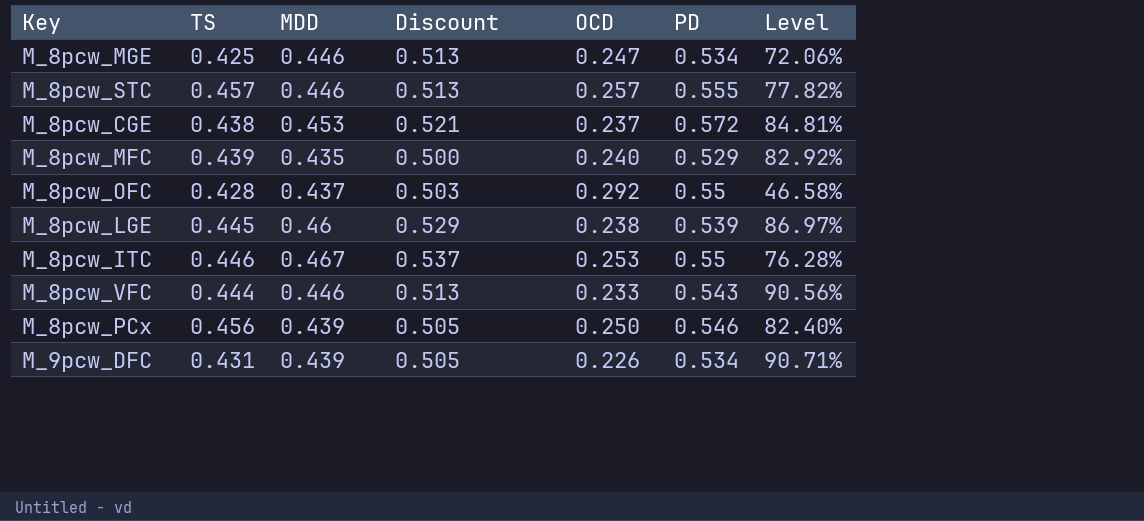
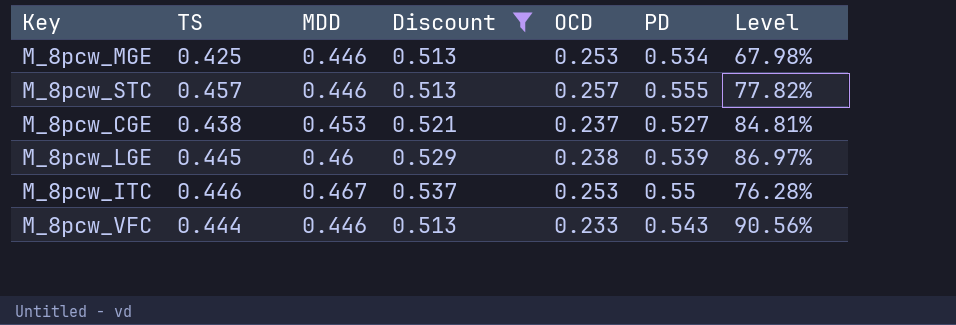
filter: none -> Discount >= 0.513
M_8pcw_MGE | OCD: 0.247 -> 0.253
M_8pcw_MGE | Level: 72.06% -> 67.98%
M_8pcw_CGE | PD: 0.572 -> 0.527

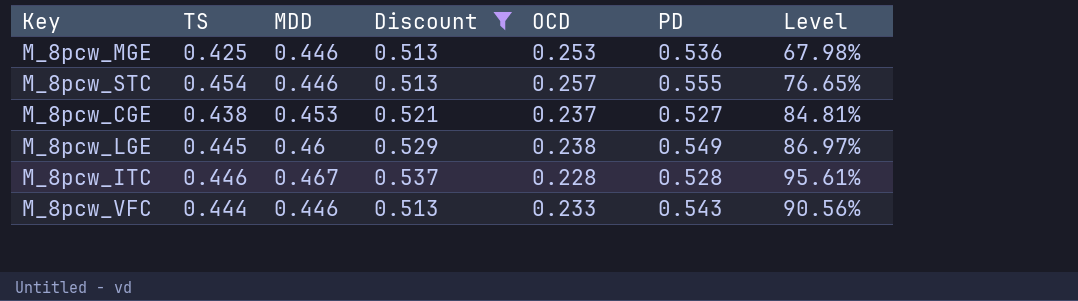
M_8pcw_MGE | PD: 0.534 -> 0.536
M_8pcw_STC | TS: 0.457 -> 0.454
M_8pcw_STC | Level: 77.82% -> 76.65%
M_8pcw_LGE | PD: 0.539 -> 0.549
M_8pcw_ITC | OCD: 0.253 -> 0.228
M_8pcw_ITC | PD: 0.55 -> 0.528
M_8pcw_ITC | Level: 76.28% -> 95.61%

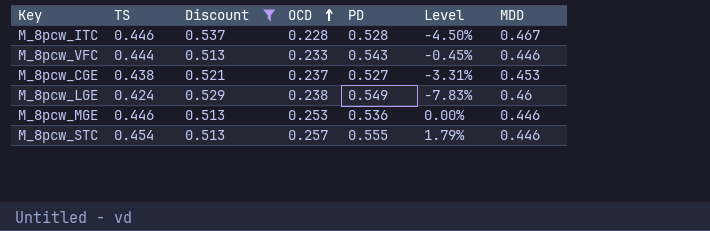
row order: none -> OCD ascending
column Level | formula: ([TS] - [OCD]) / [OCD] -> ([TS] - [MDD]) / [MDD]
column MDD | position: 3 -> 7
M_8pcw_LGE | TS: 0.445 -> 0.424
M_8pcw_MGE | TS: 0.425 -> 0.446

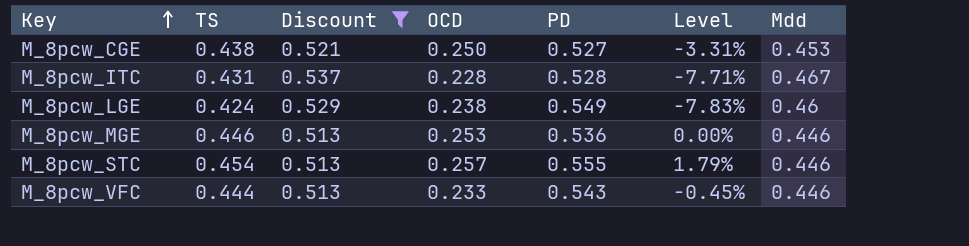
row order: OCD ascending -> Key ascending
column name: MDD -> Mdd
M_8pcw_CGE | OCD: 0.237 -> 0.250
M_8pcw_ITC | TS: 0.446 -> 0.431
M_8pcw_ITC | Level: -4.50% -> -7.71%

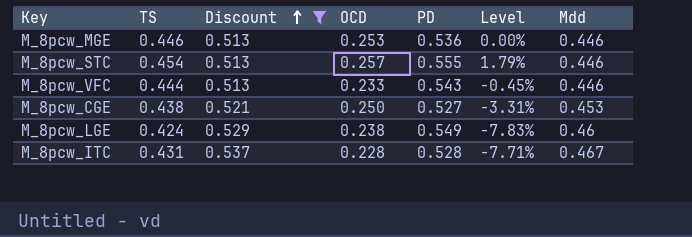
row order: Key ascending -> Discount ascending

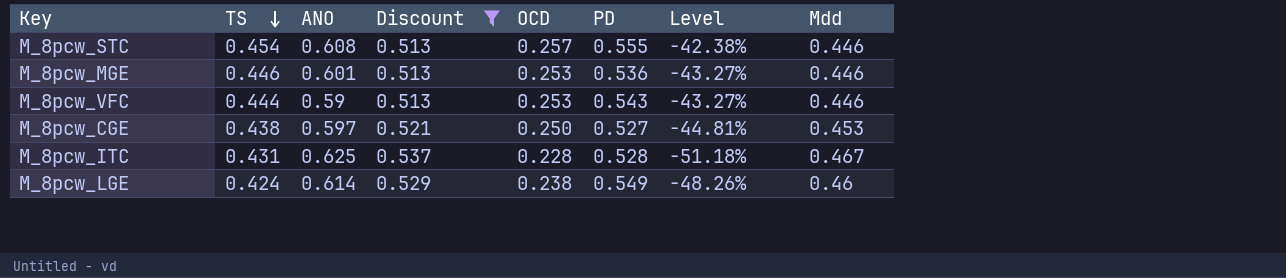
row order: Discount ascending -> TS descending
column ANO | position: none -> 3
column Level | formula: ([TS] - [Mdd]) / [Mdd] -> ([OCD] - [Mdd]) / [Mdd]
M_8pcw_VFC | OCD: 0.233 -> 0.253

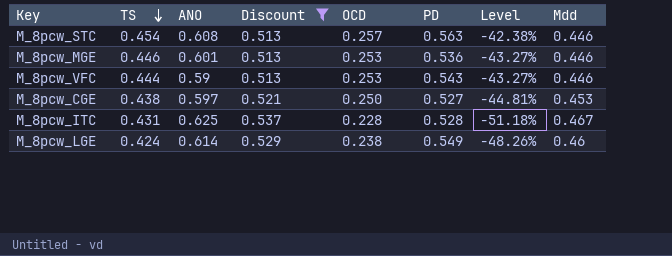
M_8pcw_STC | PD: 0.555 -> 0.563

